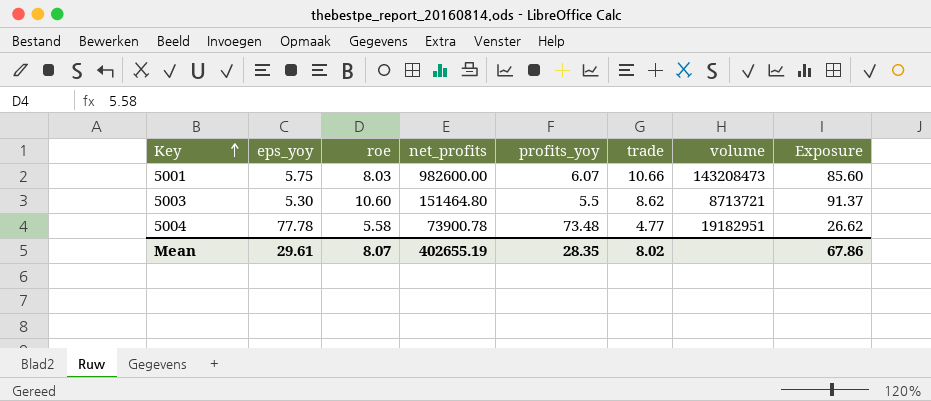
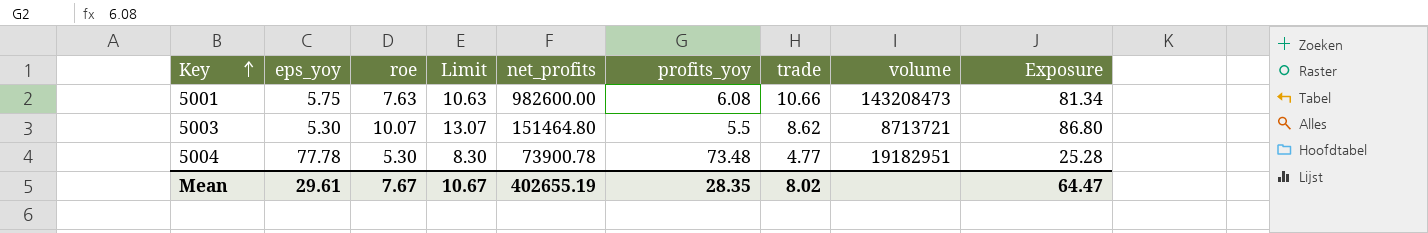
column Limit | formula: none -> [roe] + 3
5001 | roe: 8.03 -> 7.63
5001 | profits_yoy: 6.07 -> 6.08
5001 | Exposure: 85.60 -> 81.34
5003 | roe: 10.60 -> 10.07
5003 | Exposure: 91.37 -> 86.80
5004 | roe: 5.58 -> 5.30
5004 | Exposure: 26.62 -> 25.28
Mean | roe: 8.07 -> 7.67
Mean | Exposure: 67.86 -> 64.47

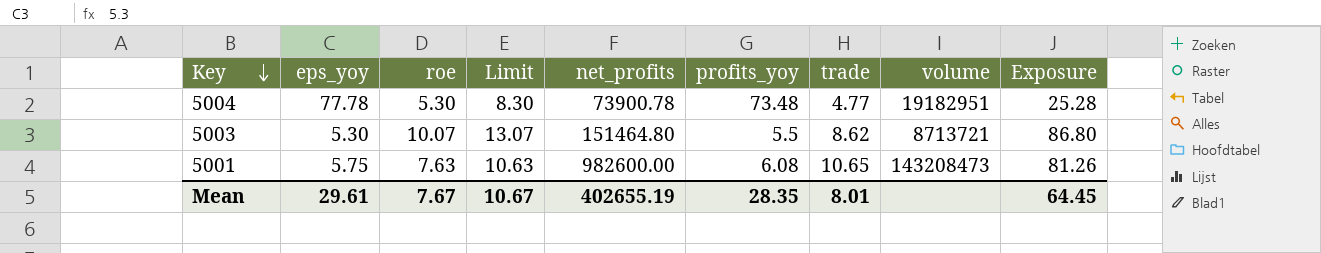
row order: Key ascending -> Key descending
5001 | trade: 10.66 -> 10.65
5001 | Exposure: 81.34 -> 81.26
Mean | trade: 8.02 -> 8.01
Mean | Exposure: 64.47 -> 64.45

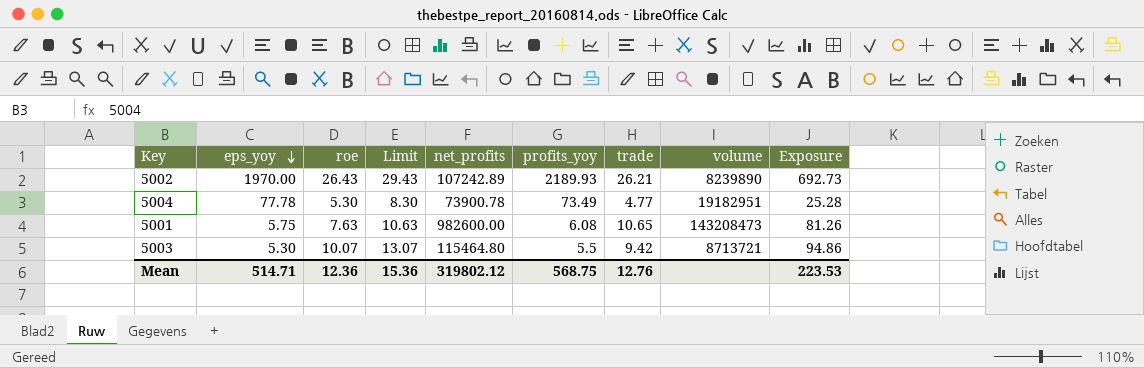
row order: Key descending -> eps_yoy descending
row 5002: none -> 1970.00 | 26.43 | 29.43 | 107242.89 | 2189.93 | 26.21 | 8239890 | 692.73
5004 | profits_yoy: 73.48 -> 73.49
5003 | net_profits: 151464.80 -> 115464.80
5003 | trade: 8.62 -> 9.42
5003 | Exposure: 86.80 -> 94.86
Mean | eps_yoy: 29.61 -> 514.71
Mean | roe: 7.67 -> 12.36
Mean | Limit: 10.67 -> 15.36
Mean | net_profits: 402655.19 -> 319802.12
Mean | profits_yoy: 28.35 -> 568.75
Mean | trade: 8.01 -> 12.76
Mean | Exposure: 64.45 -> 223.53

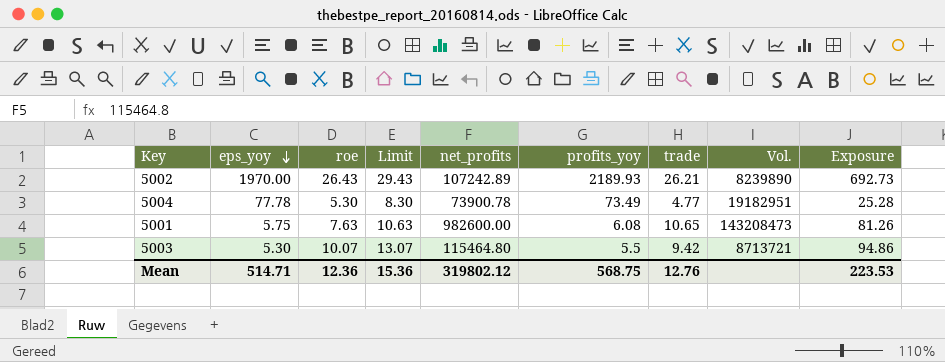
column name: volume -> Vol.

